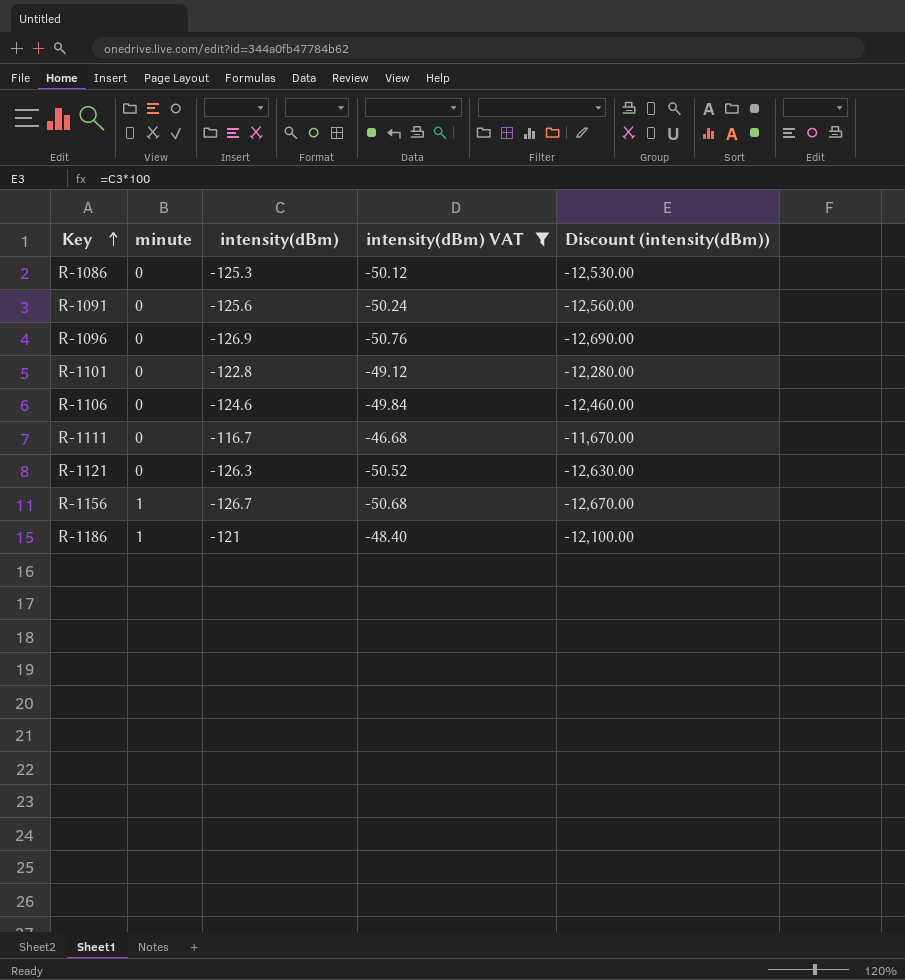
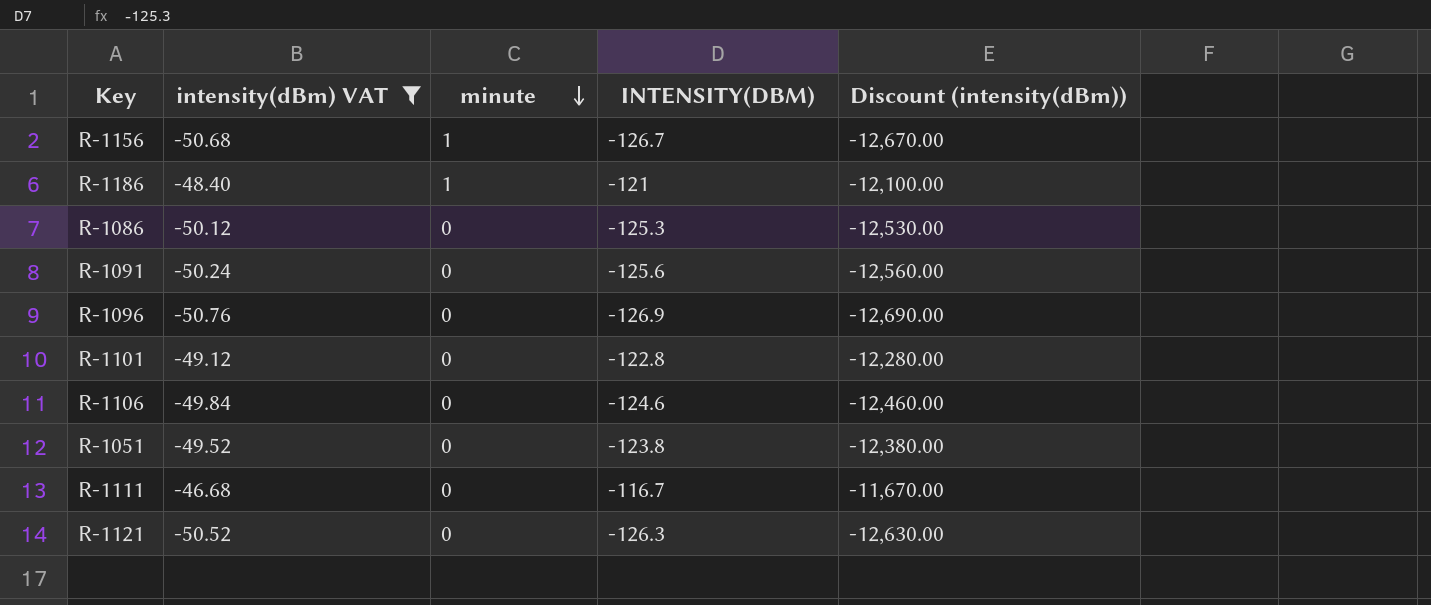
row order: Key ascending -> minute descending
column intensity(dBm) VAT | position: 4 -> 2
column name: intensity(dBm) -> INTENSITY(DBM)
row R-1051: none -> -49.52 | 0 | -123.8 | -12,380.00

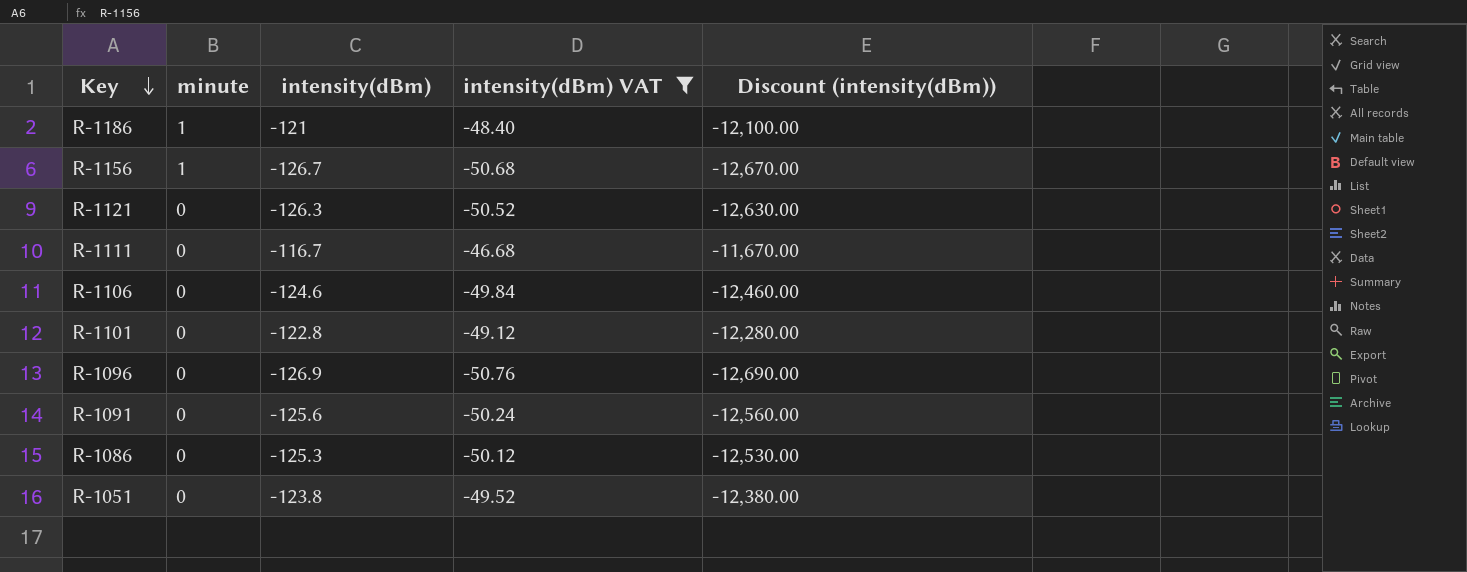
row order: minute descending -> Key descending
column name: INTENSITY(DBM) -> intensity(dBm)
column intensity(dBm) VAT | position: 2 -> 4

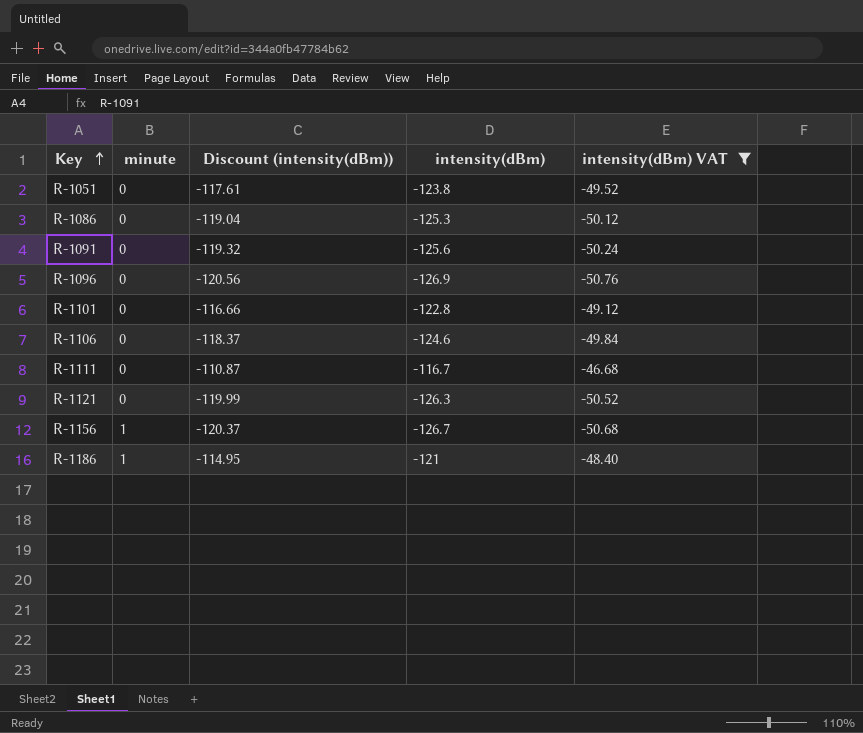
row order: Key descending -> Key ascending
column Discount (intensity(dBm)) | formula: [intensity(dBm)] * 100 -> [intensity(dBm)] * 0.95
column Discount (intensity(dBm)) | position: 5 -> 3

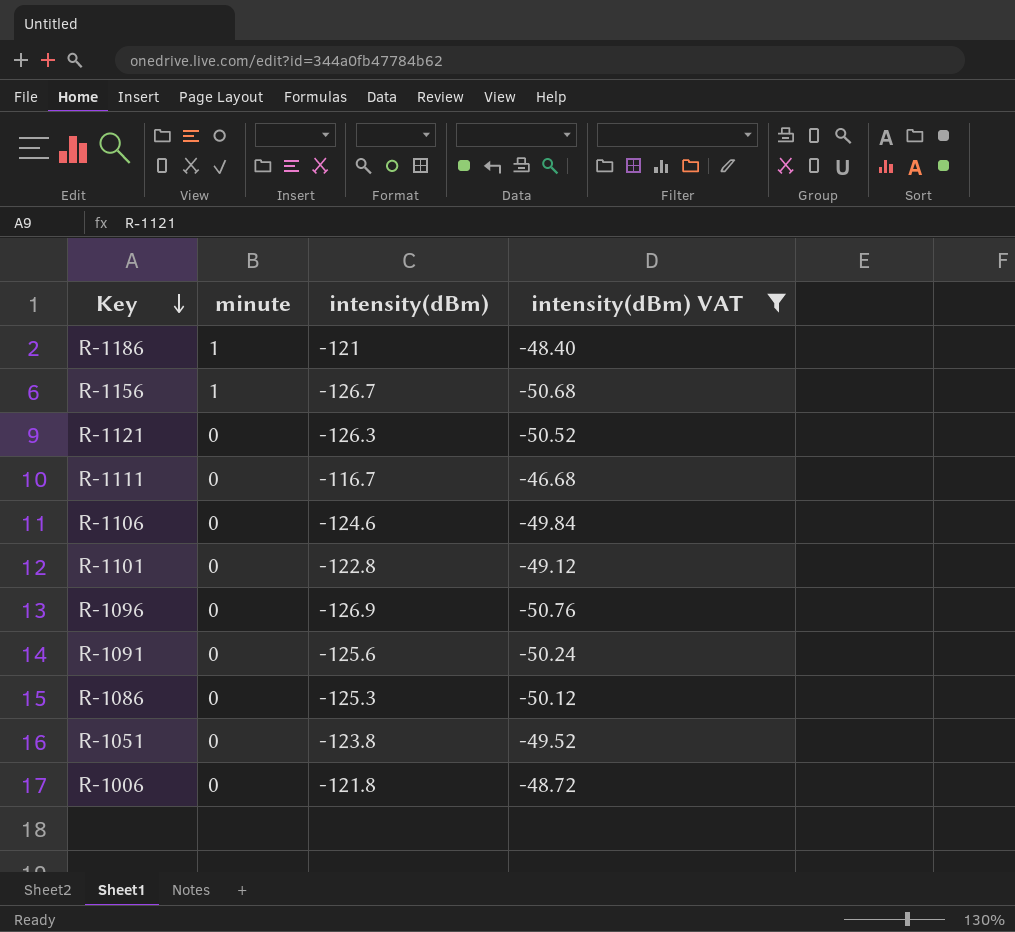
row order: Key ascending -> Key descending
column Discount (intensity(dBm)) | formula: [intensity(dBm)] * 0.95 -> none
row R-1006: none -> 0 | -121.8 | -48.72

